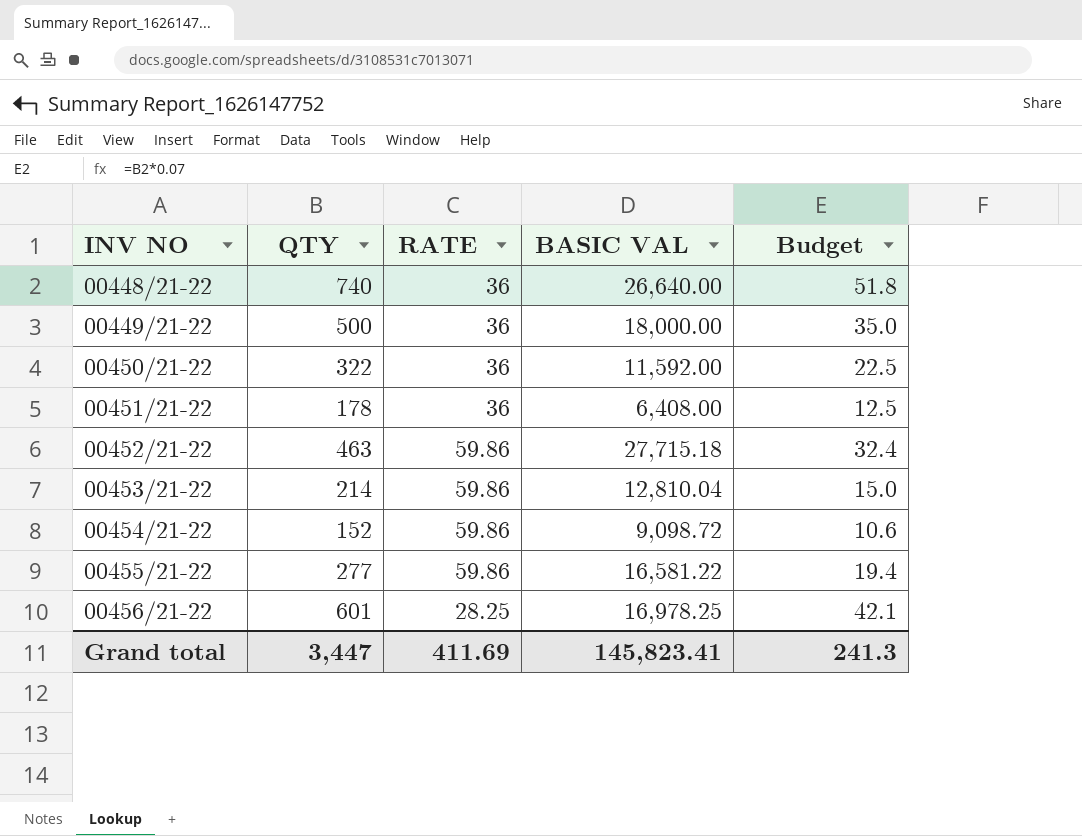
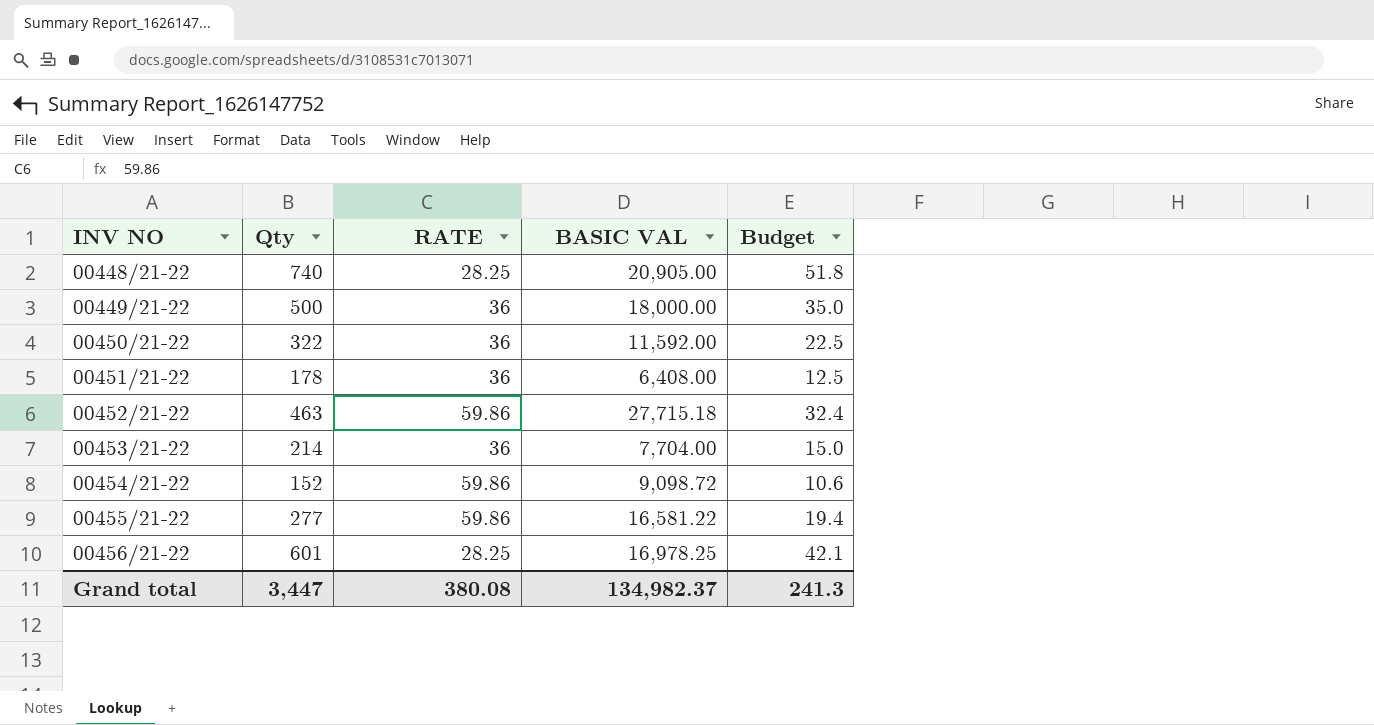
column name: QTY -> Qty
00448/21-22 | RATE: 36 -> 28.25
00448/21-22 | BASIC VAL: 26,640.00 -> 20,905.00
00453/21-22 | RATE: 59.86 -> 36
00453/21-22 | BASIC VAL: 12,810.04 -> 7,704.00
Grand total | RATE: 411.69 -> 380.08
Grand total | BASIC VAL: 145,823.41 -> 134,982.37

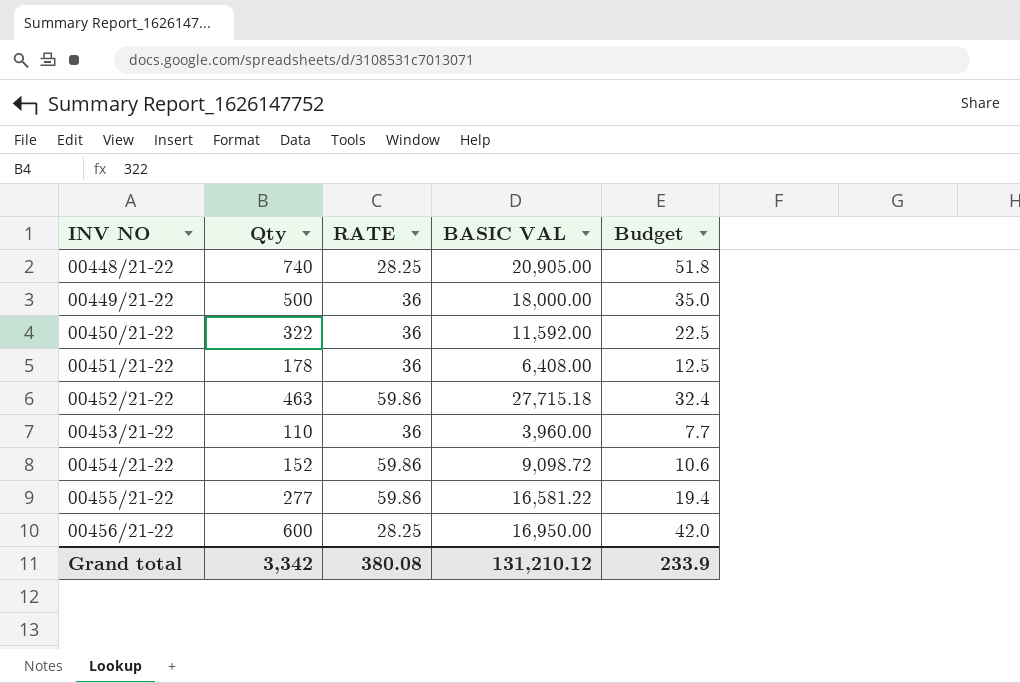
00453/21-22 | Qty: 214 -> 110
00453/21-22 | BASIC VAL: 7,704.00 -> 3,960.00
00453/21-22 | Budget: 15.0 -> 7.7
00456/21-22 | Qty: 601 -> 600
00456/21-22 | BASIC VAL: 16,978.25 -> 16,950.00
00456/21-22 | Budget: 42.1 -> 42.0
Grand total | Qty: 3,447 -> 3,342
Grand total | BASIC VAL: 134,982.37 -> 131,210.12
Grand total | Budget: 241.3 -> 233.9

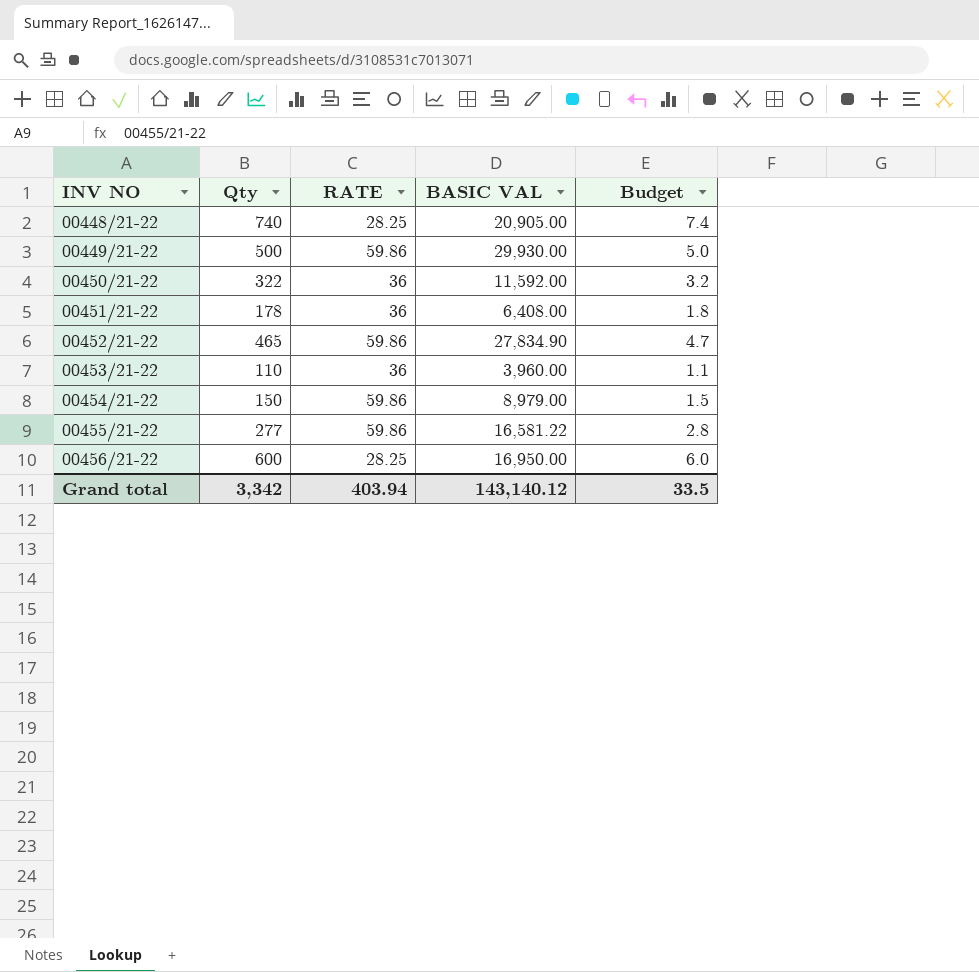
column Budget | formula: [Qty] * 0.07 -> [Qty] * 0.01
00449/21-22 | RATE: 36 -> 59.86
00449/21-22 | BASIC VAL: 18,000.00 -> 29,930.00
00452/21-22 | Qty: 463 -> 465
00452/21-22 | BASIC VAL: 27,715.18 -> 27,834.90
00454/21-22 | Qty: 152 -> 150
00454/21-22 | BASIC VAL: 9,098.72 -> 8,979.00
Grand total | RATE: 380.08 -> 403.94
Grand total | BASIC VAL: 131,210.12 -> 143,140.12
Grand total | Budget: 233.9 -> 33.5

